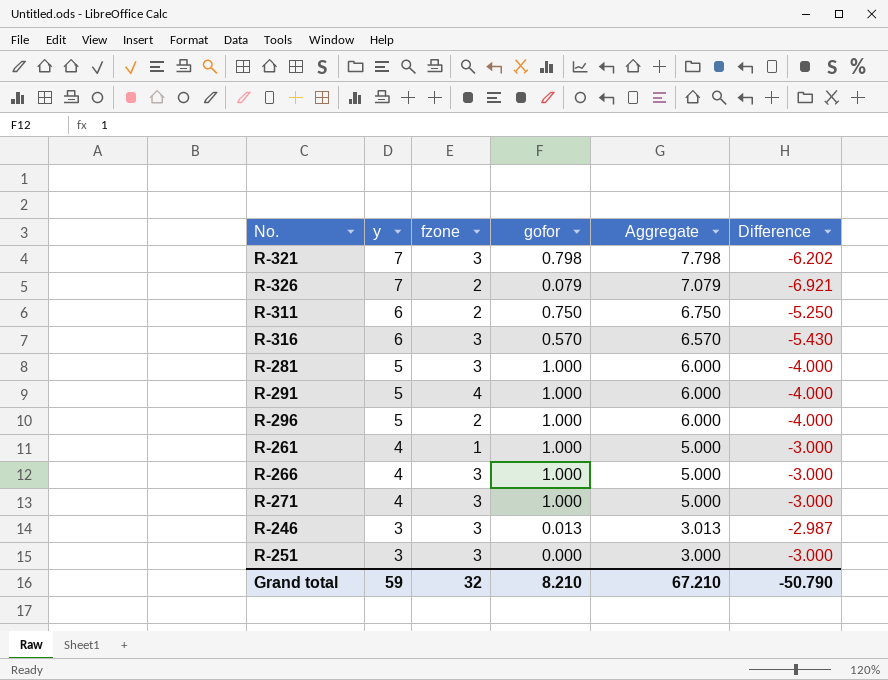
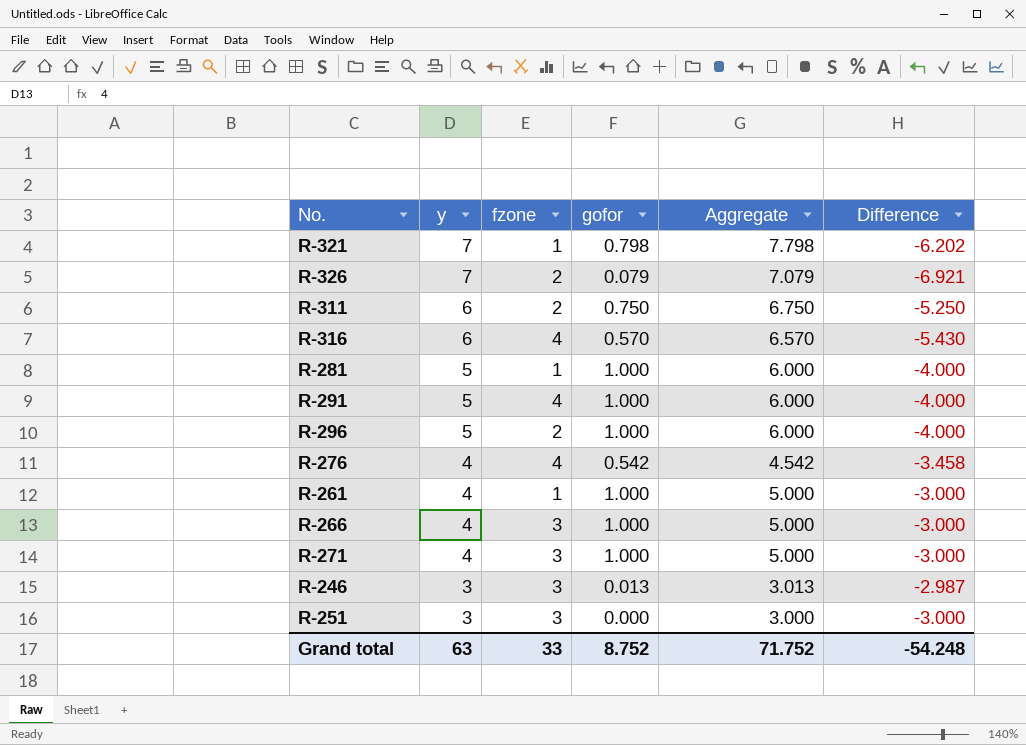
R-321 | fzone: 3 -> 1
R-316 | fzone: 3 -> 4
R-281 | fzone: 3 -> 1
row R-276: none -> 4 | 4 | 0.542 | 4.542 | -3.458
Grand total | y: 59 -> 63
Grand total | fzone: 32 -> 33
Grand total | gofor: 8.210 -> 8.752
Grand total | Aggregate: 67.210 -> 71.752
Grand total | Difference: -50.790 -> -54.248

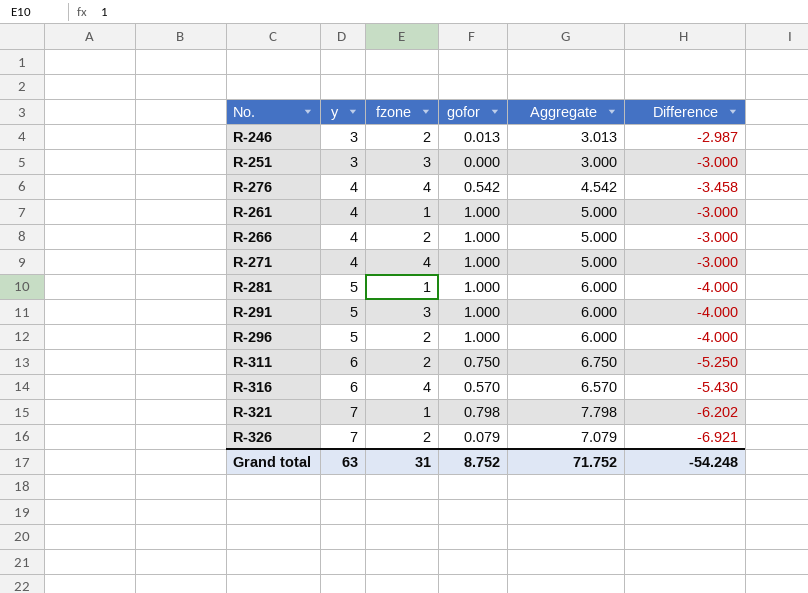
row order: y descending -> y ascending
R-246 | fzone: 3 -> 2
R-266 | fzone: 3 -> 2
R-271 | fzone: 3 -> 4
R-291 | fzone: 4 -> 3
Grand total | fzone: 33 -> 31

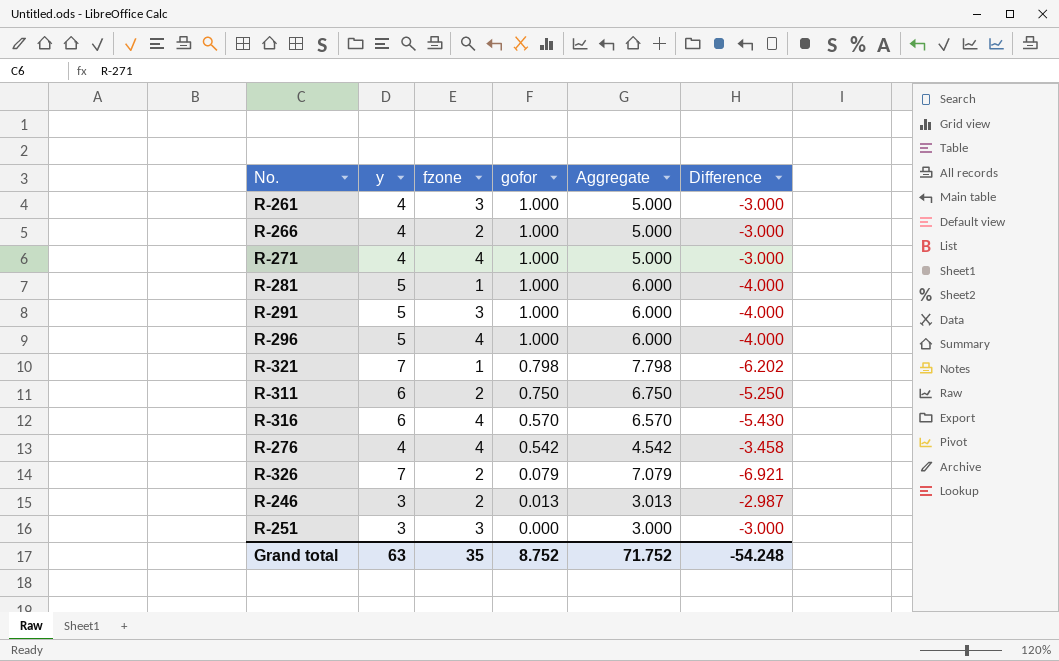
row order: y ascending -> gofor descending
R-261 | fzone: 1 -> 3
R-296 | fzone: 2 -> 4
Grand total | fzone: 31 -> 35

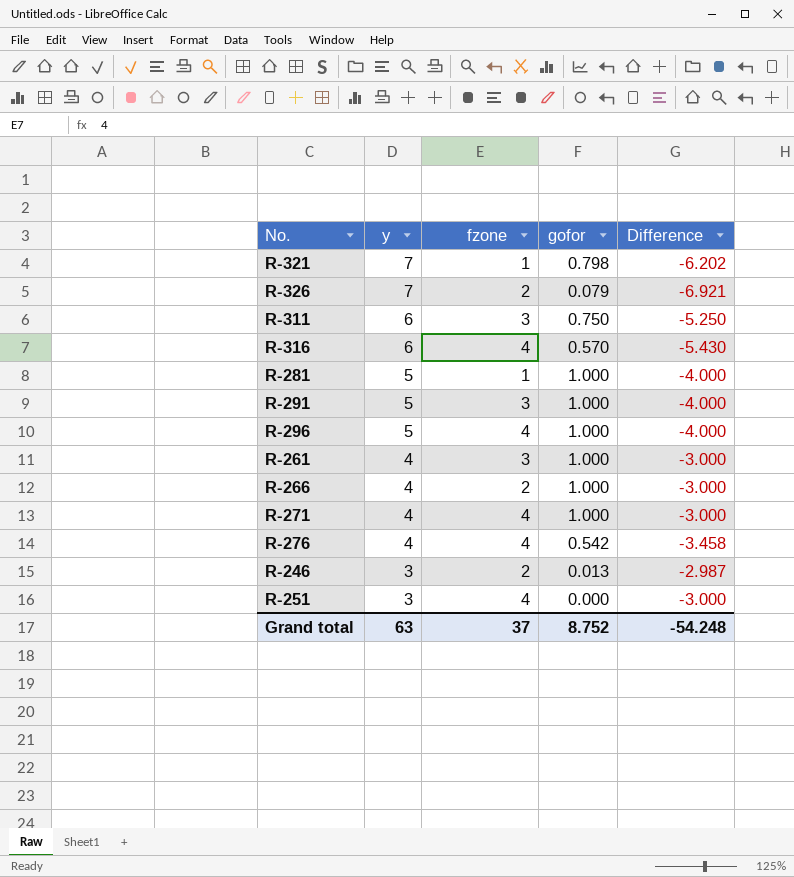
row order: gofor descending -> y descending
column Aggregate | formula: [y] + [gofor] -> none
R-311 | fzone: 2 -> 3
R-251 | fzone: 3 -> 4
Grand total | fzone: 35 -> 37

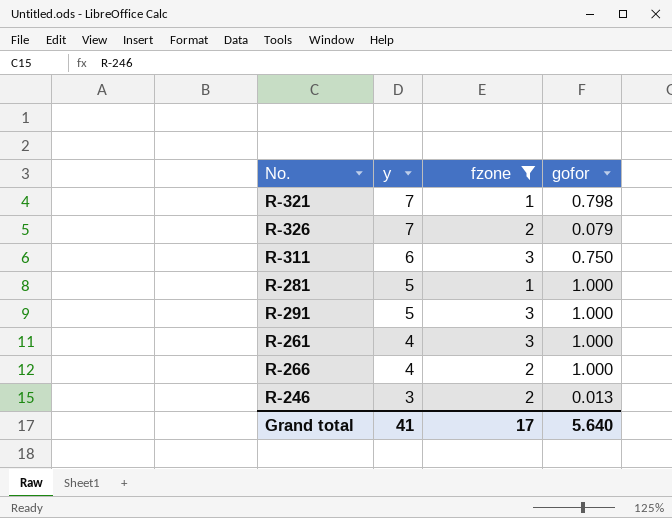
filter: none -> fzone != 4
column Difference | formula: [gofor] - [y] -> none
Grand total | y: 63 -> 41
Grand total | fzone: 37 -> 17
Grand total | gofor: 8.752 -> 5.640

